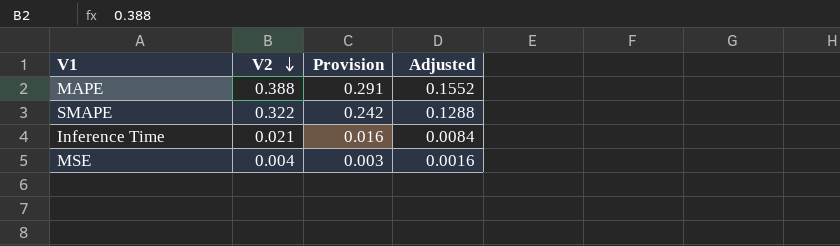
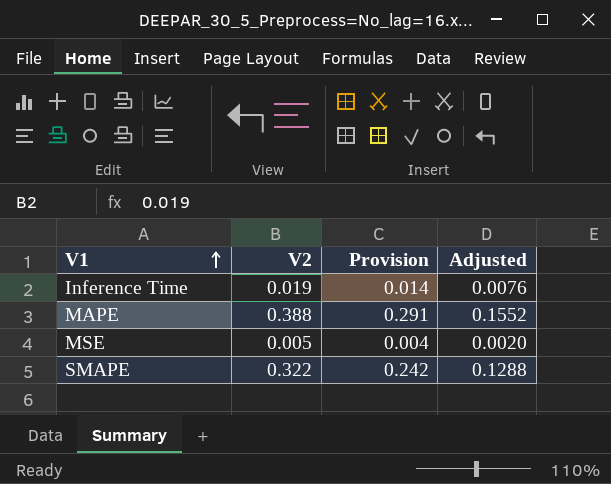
row order: V2 descending -> V1 ascending
Inference Time | V2: 0.021 -> 0.019
Inference Time | Provision: 0.016 -> 0.014
Inference Time | Adjusted: 0.0084 -> 0.0076
MSE | V2: 0.004 -> 0.005
MSE | Provision: 0.003 -> 0.004
MSE | Adjusted: 0.0016 -> 0.0020

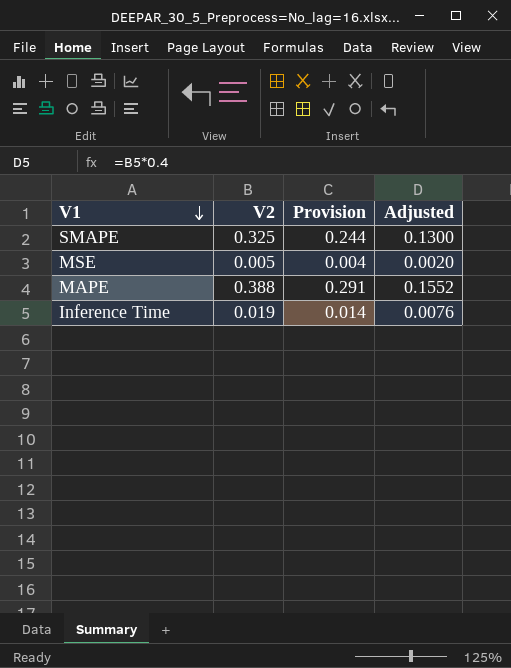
row order: V1 ascending -> V1 descending
SMAPE | V2: 0.322 -> 0.325
SMAPE | Provision: 0.242 -> 0.244
SMAPE | Adjusted: 0.1288 -> 0.1300

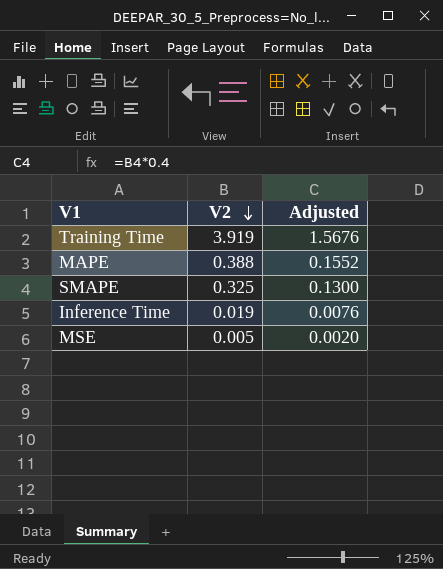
row order: V1 descending -> V2 descending
column Provision | formula: [V2] * 0.75 -> none
row Training Time: none -> 3.919 | 1.5676

